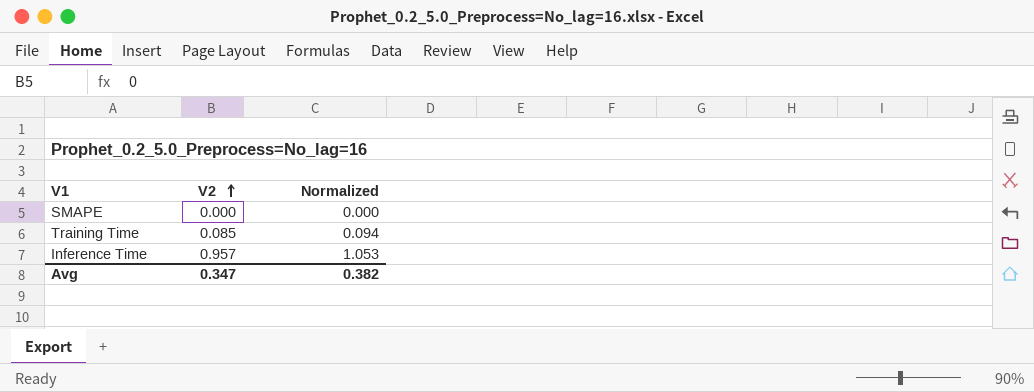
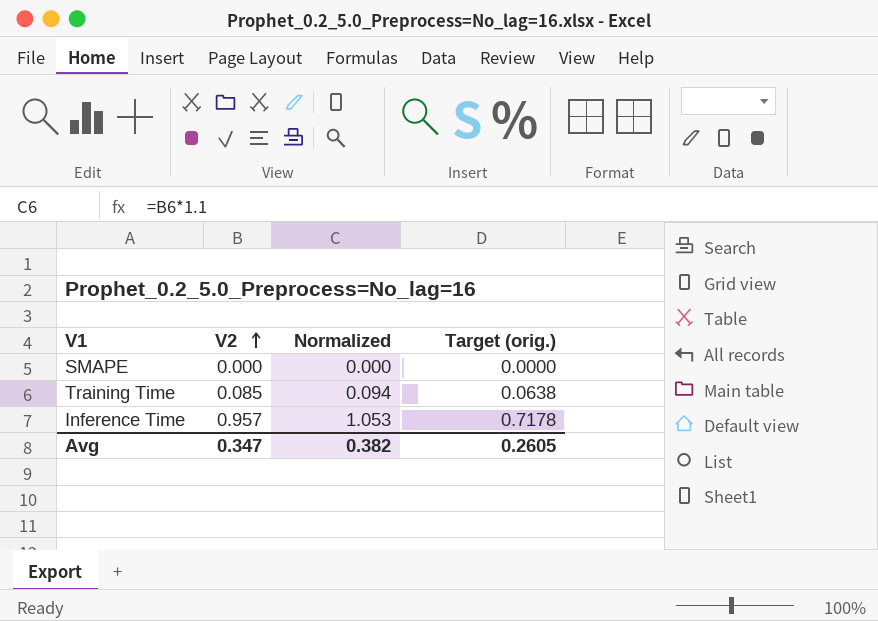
column Target (orig.) | formula: none -> [V2] * 0.75

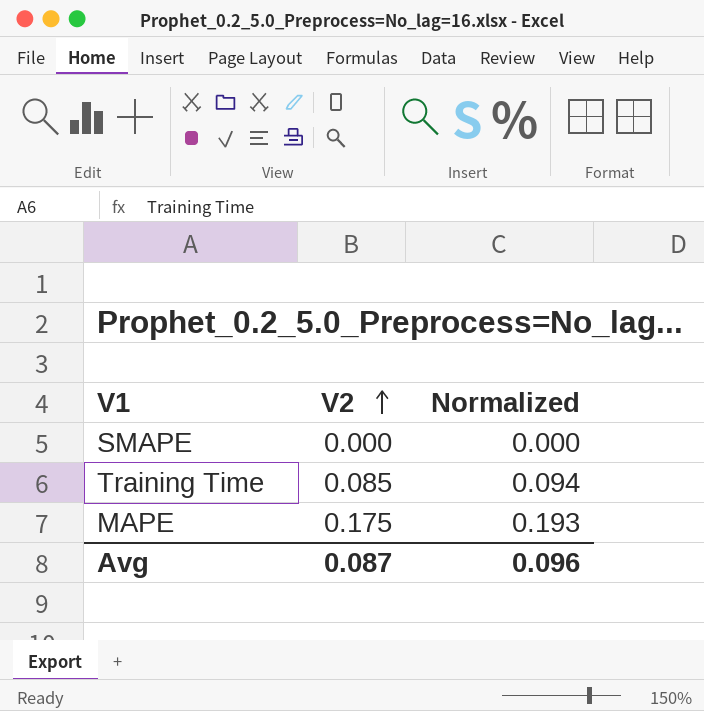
column Target (orig.) | formula: [V2] * 0.75 -> none
row Inference Time: 0.957 | 1.053 | 0.7178 -> none
row MAPE: none -> 0.175 | 0.193
Avg | V2: 0.347 -> 0.087
Avg | Normalized: 0.382 -> 0.096

